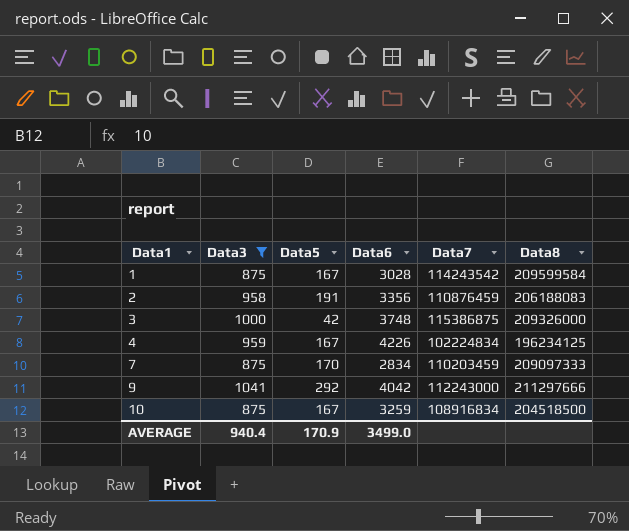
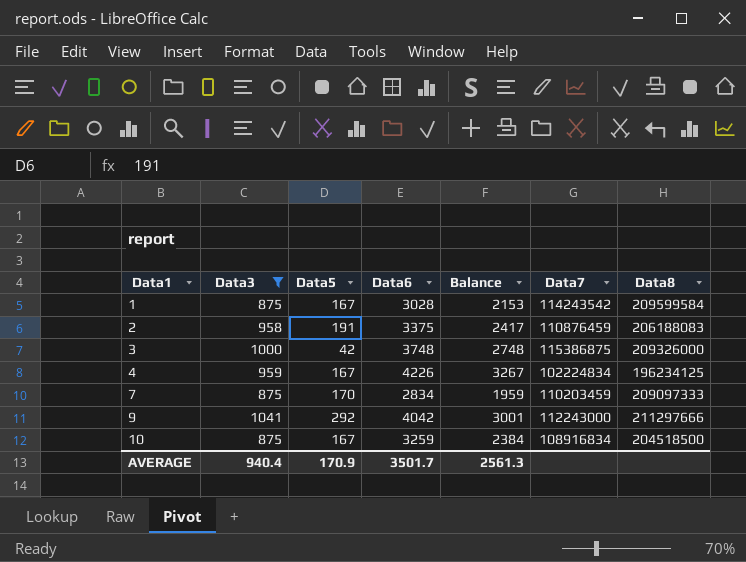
column Balance | formula: none -> [Data6] - [Data3]
2 | Data6: 3356 -> 3375
AVERAGE | Data6: 3499.0 -> 3501.7

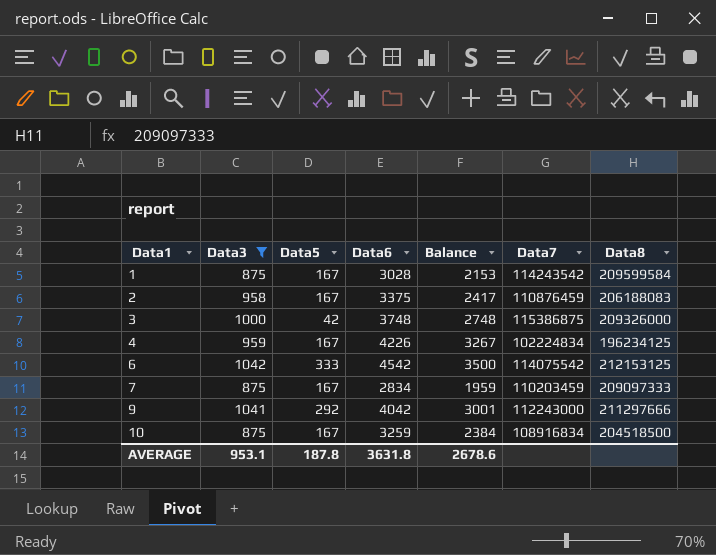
2 | Data5: 191 -> 167
row 6: none -> 1042 | 333 | 4542 | 3500 | 114075542 | 212153125
7 | Data5: 170 -> 167
AVERAGE | Data3: 940.4 -> 953.1
AVERAGE | Data5: 170.9 -> 187.8
AVERAGE | Data6: 3501.7 -> 3631.8
AVERAGE | Balance: 2561.3 -> 2678.6

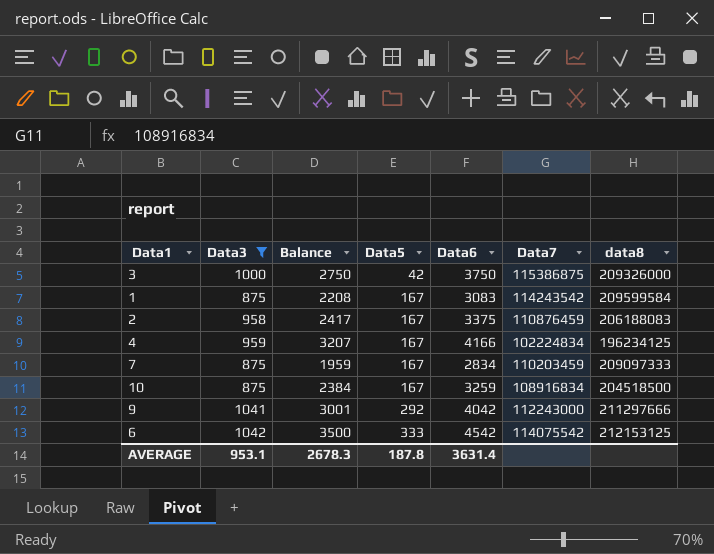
row order: Data1 ascending -> Data5 ascending
column Balance | position: 5 -> 3
column name: Data8 -> data8
3 | Balance: 2748 -> 2750
3 | Data6: 3748 -> 3750
1 | Balance: 2153 -> 2208
1 | Data6: 3028 -> 3083
4 | Balance: 3267 -> 3207
4 | Data6: 4226 -> 4166
AVERAGE | Balance: 2678.6 -> 2678.3
AVERAGE | Data6: 3631.8 -> 3631.4

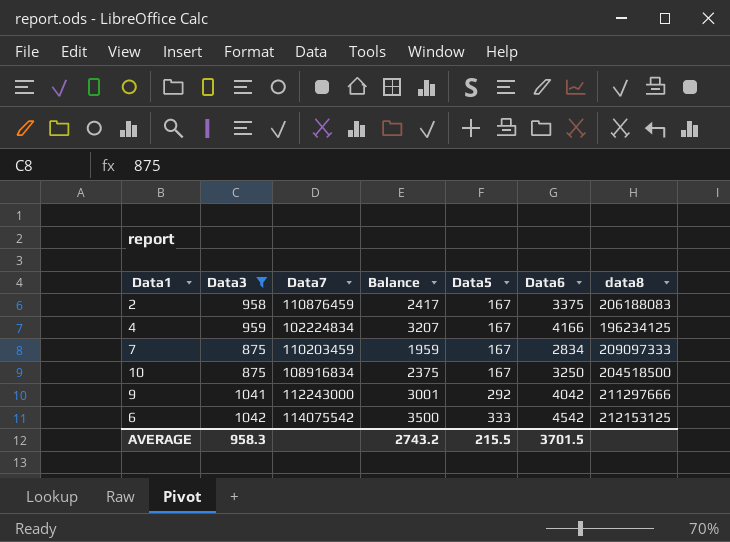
column Data7 | position: 6 -> 3
row 3: 1000 | 2750 | 42 | 3750 | 115386875 | 209326000 -> none
row 1: 875 | 2208 | 167 | 3083 | 114243542 | 209599584 -> none
10 | Balance: 2384 -> 2375
10 | Data6: 3259 -> 3250
AVERAGE | Data3: 953.1 -> 958.3
AVERAGE | Balance: 2678.3 -> 2743.2
AVERAGE | Data5: 187.8 -> 215.5
AVERAGE | Data6: 3631.4 -> 3701.5

